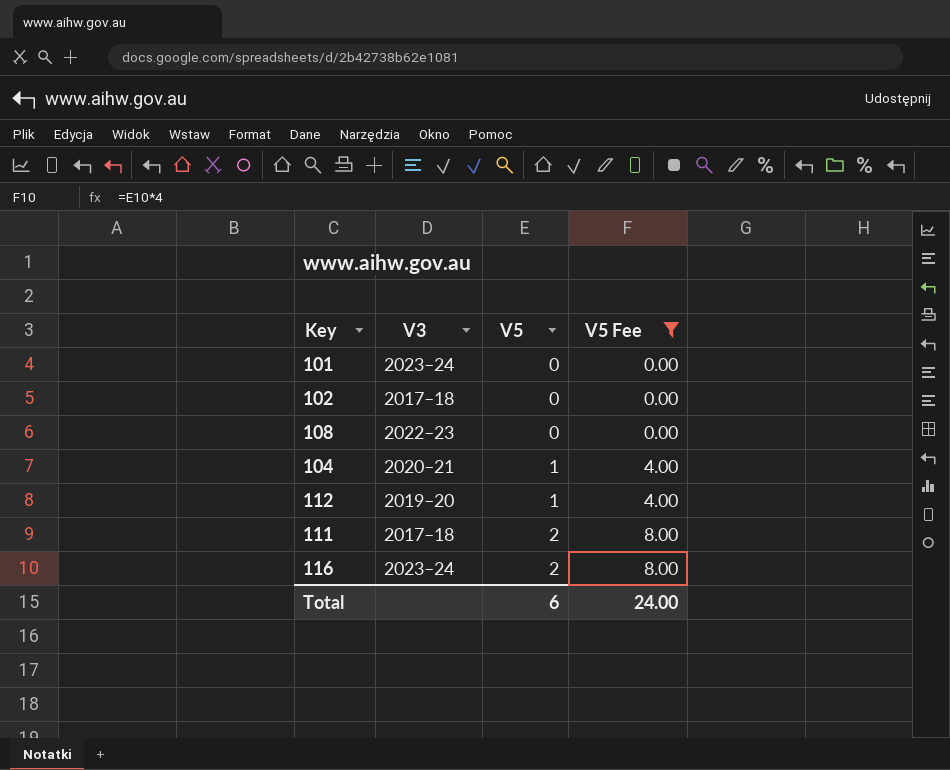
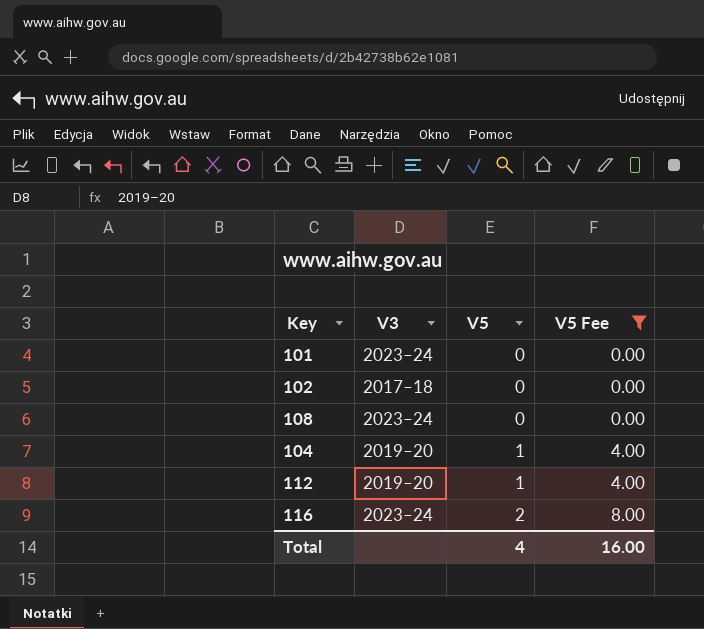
row 111: 2017–18 | 2 | 8.00 -> none
108 | V3: 2022–23 -> 2023–24
104 | V3: 2020–21 -> 2019–20
Total | V5: 6 -> 4
Total | V5 Fee: 24.00 -> 16.00

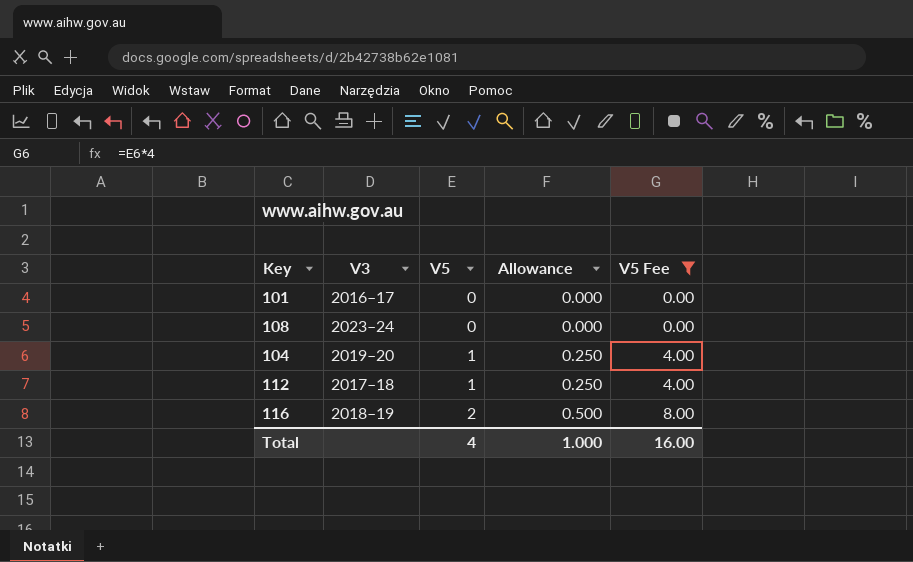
column Allowance | formula: none -> [V5] * 0.25
row 102: 2017–18 | 0 | 0.00 -> none
101 | V3: 2023–24 -> 2016–17
112 | V3: 2019–20 -> 2017–18
116 | V3: 2023–24 -> 2018–19

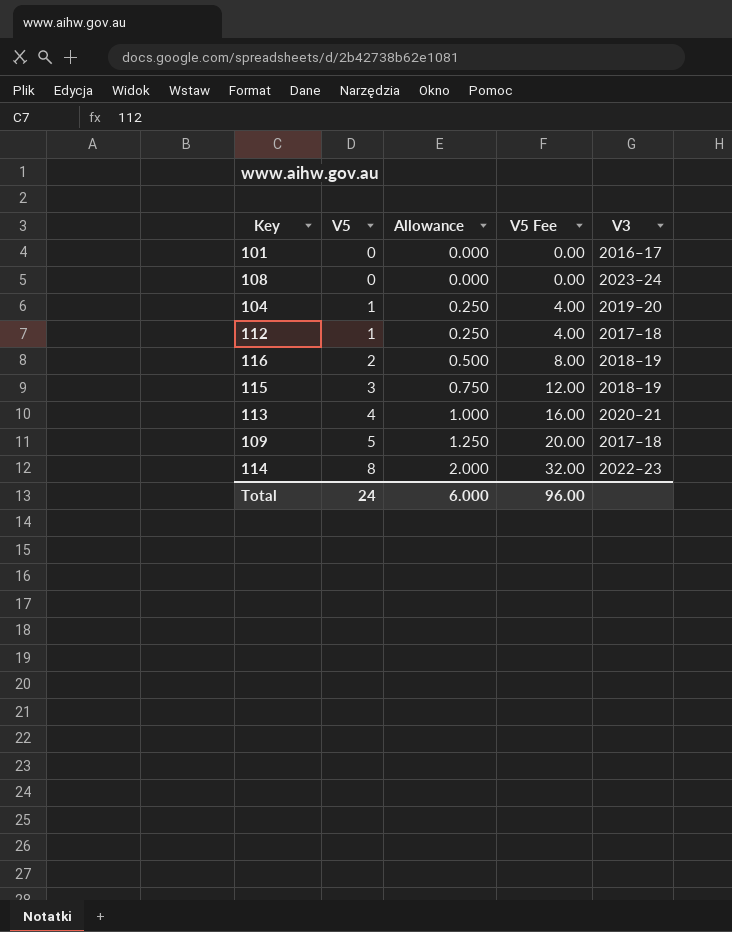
filter: V5 Fee <= 8.00 -> none
column V3 | position: 2 -> 5
Total | V5: 4 -> 24
Total | Allowance: 1.000 -> 6.000
Total | V5 Fee: 16.00 -> 96.00

